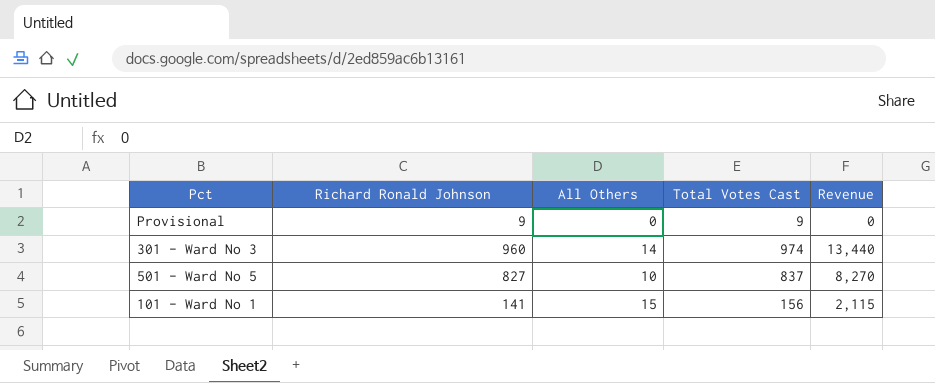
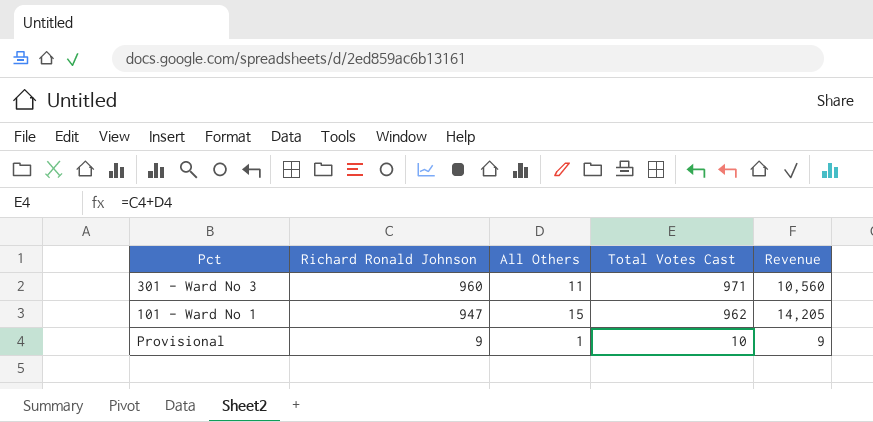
row order: none -> Richard Ronald Johnson descending
row 501 - Ward No 5: 827 | 10 | 837 | 8,270 -> none
301 - Ward No 3 | All Others: 14 -> 11
301 - Ward No 3 | Total Votes Cast: 974 -> 971
301 - Ward No 3 | Revenue: 13,440 -> 10,560
101 - Ward No 1 | Richard Ronald Johnson: 141 -> 947
101 - Ward No 1 | Total Votes Cast: 156 -> 962
101 - Ward No 1 | Revenue: 2,115 -> 14,205
Provisional | All Others: 0 -> 1
Provisional | Total Votes Cast: 9 -> 10
Provisional | Revenue: 0 -> 9

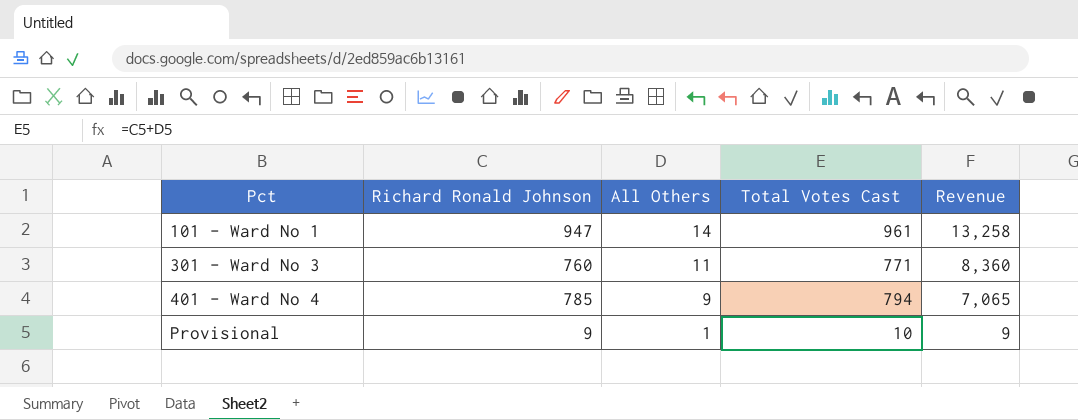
row order: Richard Ronald Johnson descending -> Pct ascending
101 - Ward No 1 | All Others: 15 -> 14
101 - Ward No 1 | Total Votes Cast: 962 -> 961
101 - Ward No 1 | Revenue: 14,205 -> 13,258
301 - Ward No 3 | Richard Ronald Johnson: 960 -> 760
301 - Ward No 3 | Total Votes Cast: 971 -> 771
301 - Ward No 3 | Revenue: 10,560 -> 8,360
row 401 - Ward No 4: none -> 785 | 9 | 794 | 7,065

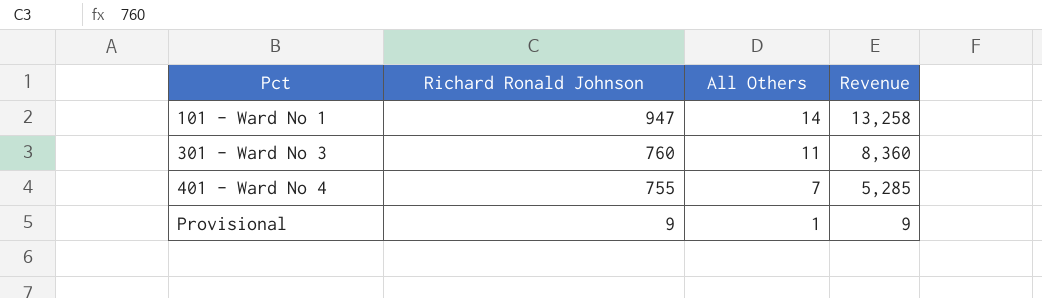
column Total Votes Cast | formula: [Richard Ronald Johnson] + [All Others] -> none
401 - Ward No 4 | Richard Ronald Johnson: 785 -> 755
401 - Ward No 4 | All Others: 9 -> 7
401 - Ward No 4 | Revenue: 7,065 -> 5,285

